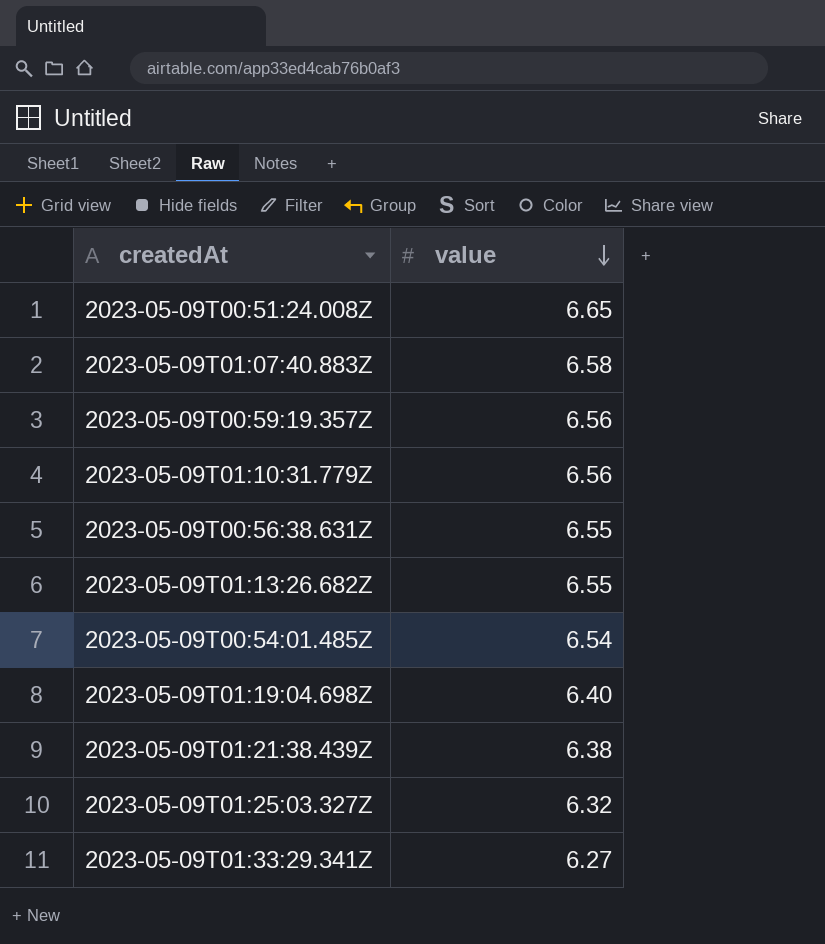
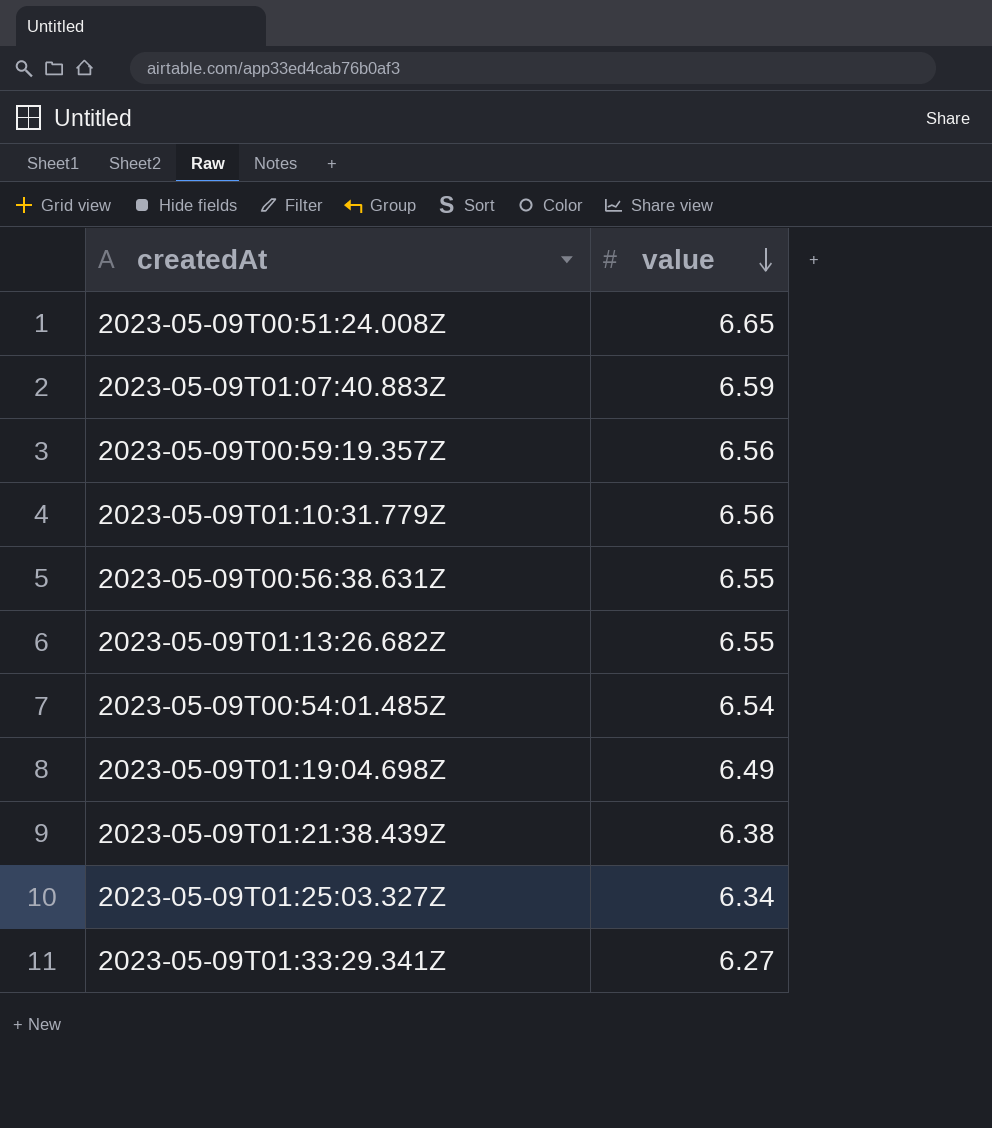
2023-05-09T01:07:40.883Z | value: 6.58 -> 6.59
2023-05-09T01:19:04.698Z | value: 6.40 -> 6.49
2023-05-09T01:25:03.327Z | value: 6.32 -> 6.34

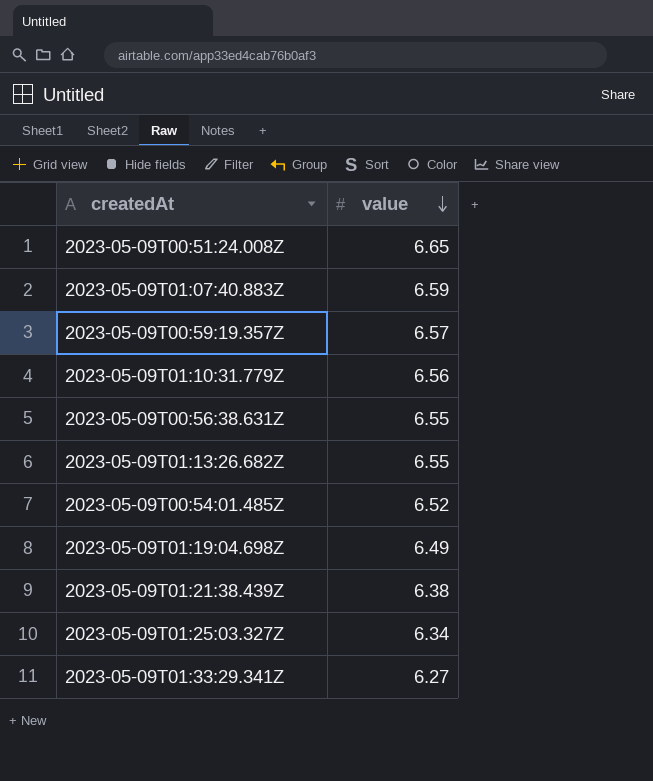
2023-05-09T00:59:19.357Z | value: 6.56 -> 6.57
2023-05-09T00:54:01.485Z | value: 6.54 -> 6.52

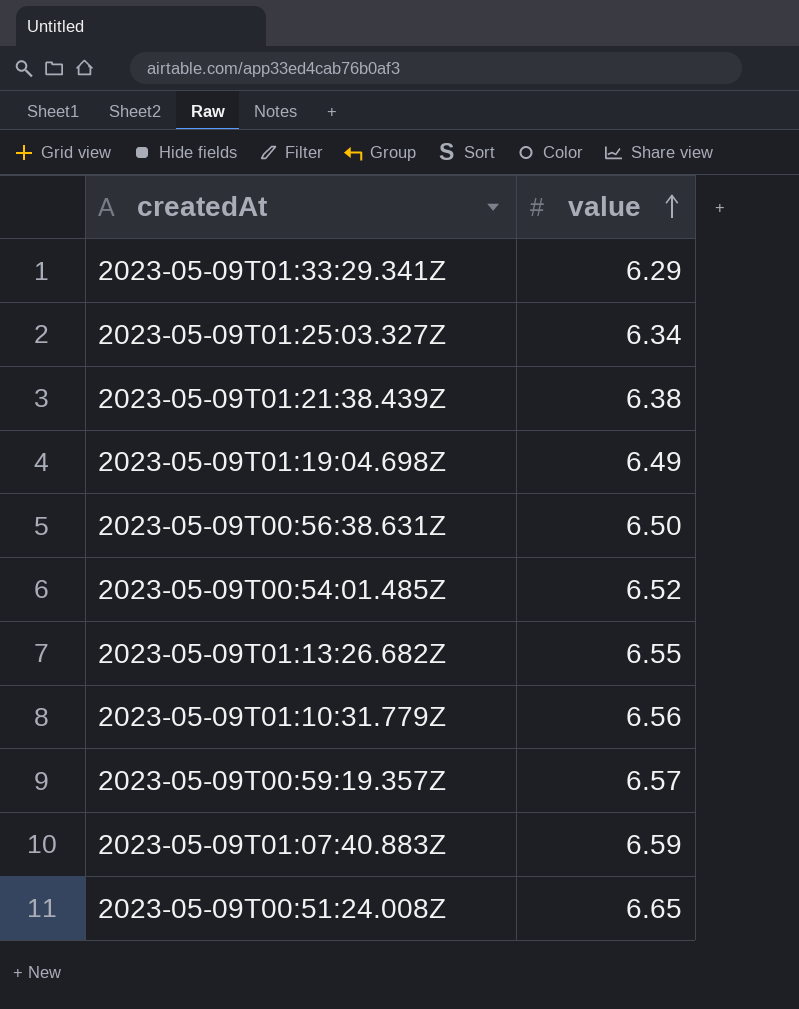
row order: value descending -> value ascending
2023-05-09T01:33:29.341Z | value: 6.27 -> 6.29
2023-05-09T00:56:38.631Z | value: 6.55 -> 6.50

